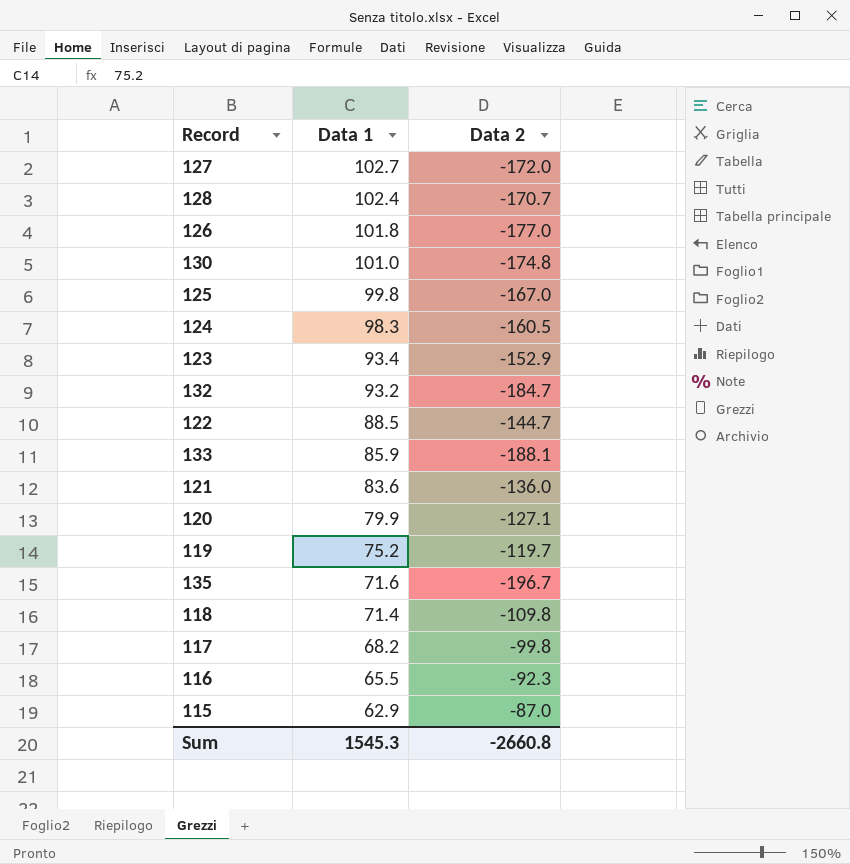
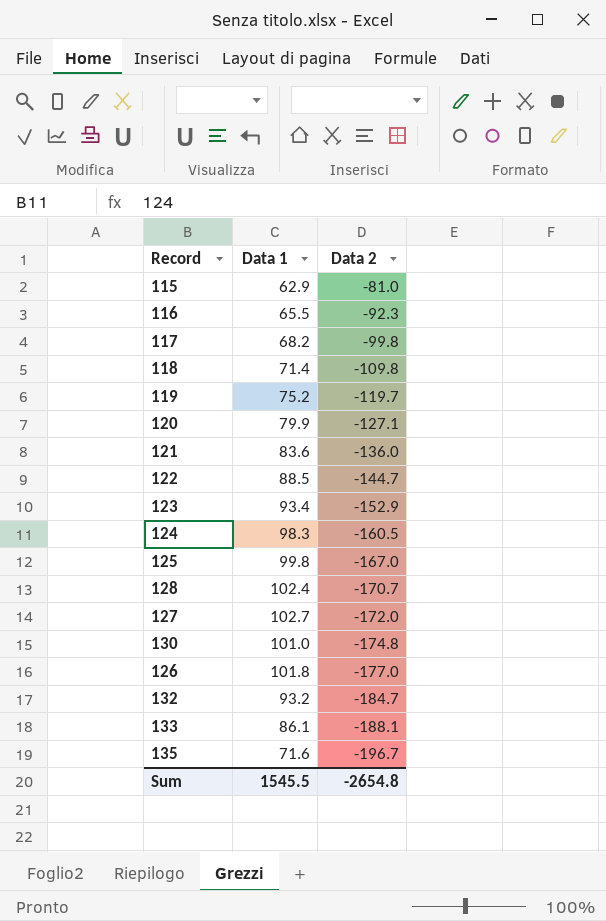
row order: Data 1 descending -> Data 2 descending
115 | Data 2: -87.0 -> -81.0
133 | Data 1: 85.9 -> 86.1
Sum | Data 1: 1545.3 -> 1545.5
Sum | Data 2: -2660.8 -> -2654.8

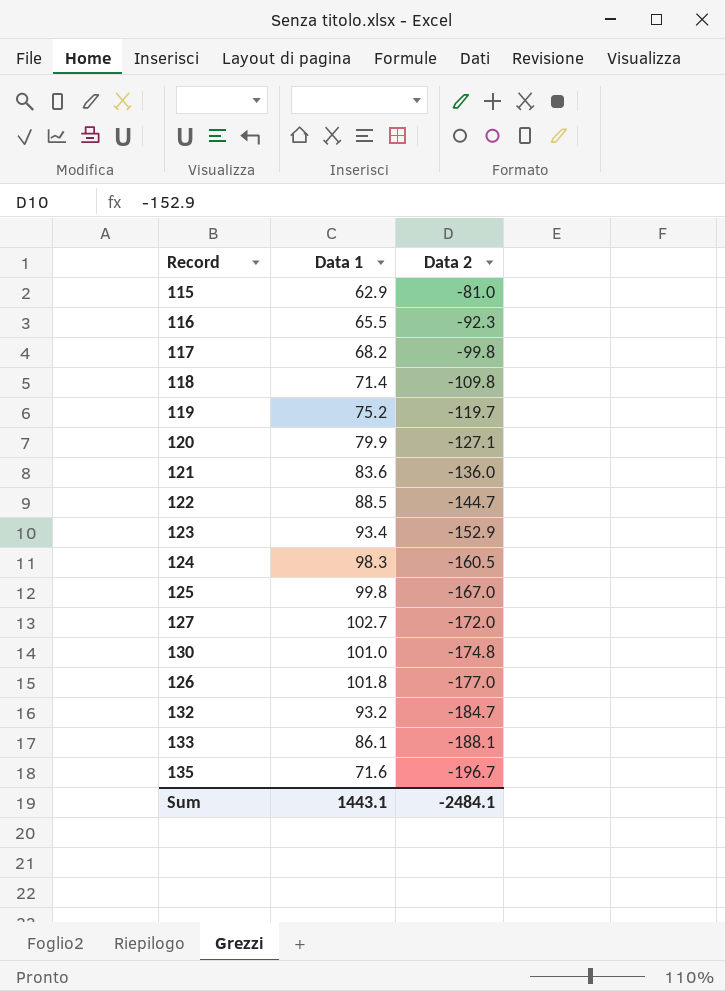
row 128: 102.4 | -170.7 -> none
Sum | Data 1: 1545.5 -> 1443.1
Sum | Data 2: -2654.8 -> -2484.1

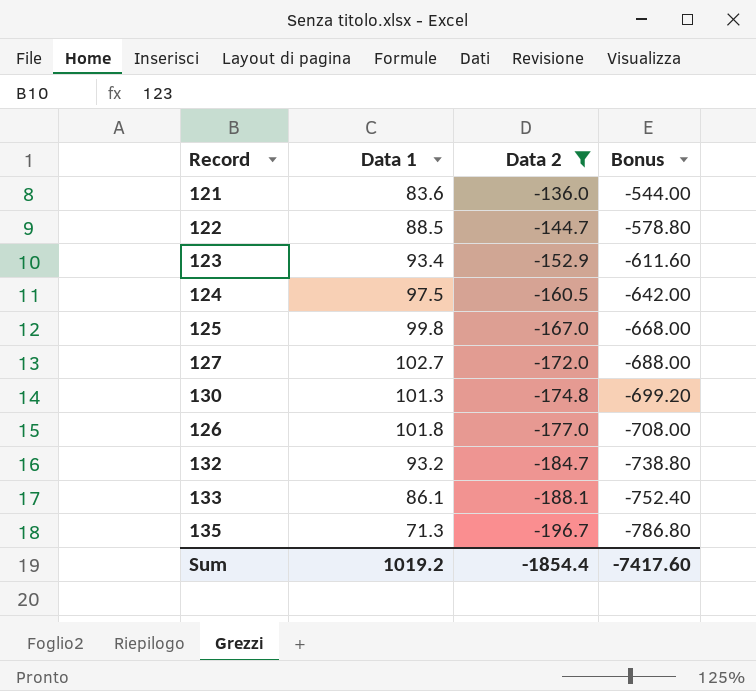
filter: none -> Data 2 <= -136.0
column Bonus | formula: none -> [Data 2] * 4
124 | Data 1: 98.3 -> 97.5
130 | Data 1: 101.0 -> 101.3
135 | Data 1: 71.6 -> 71.3
Sum | Data 1: 1443.1 -> 1019.2
Sum | Data 2: -2484.1 -> -1854.4

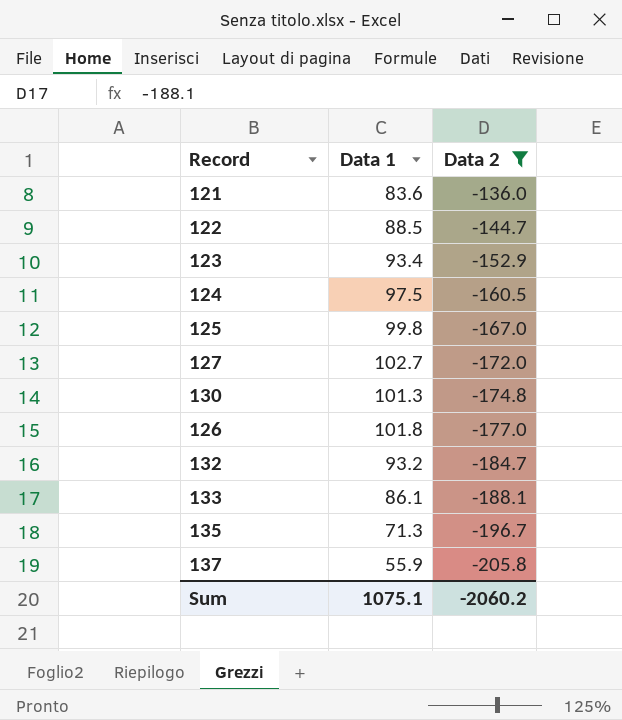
column Bonus | formula: [Data 2] * 4 -> none
row 137: none -> 55.9 | -205.8
Sum | Data 1: 1019.2 -> 1075.1
Sum | Data 2: -1854.4 -> -2060.2

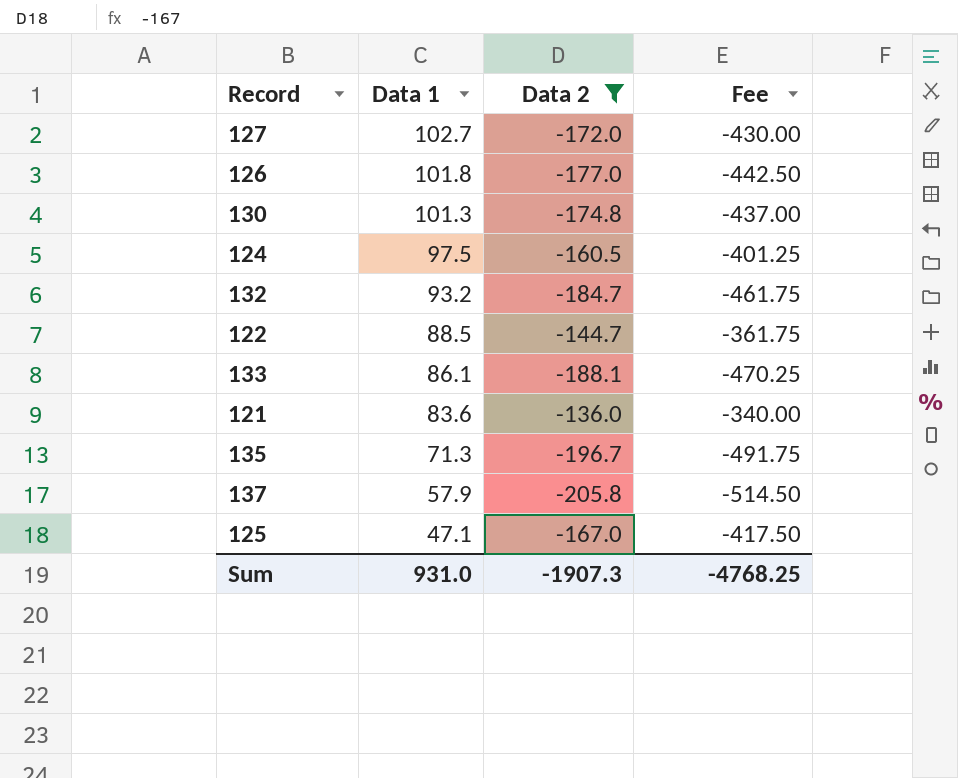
row order: Data 2 descending -> Data 1 descending
column Fee | formula: none -> [Data 2] * 2.5
row 123: 93.4 | -152.9 -> none
137 | Data 1: 55.9 -> 57.9
125 | Data 1: 99.8 -> 47.1
Sum | Data 1: 1075.1 -> 931.0
Sum | Data 2: -2060.2 -> -1907.3

